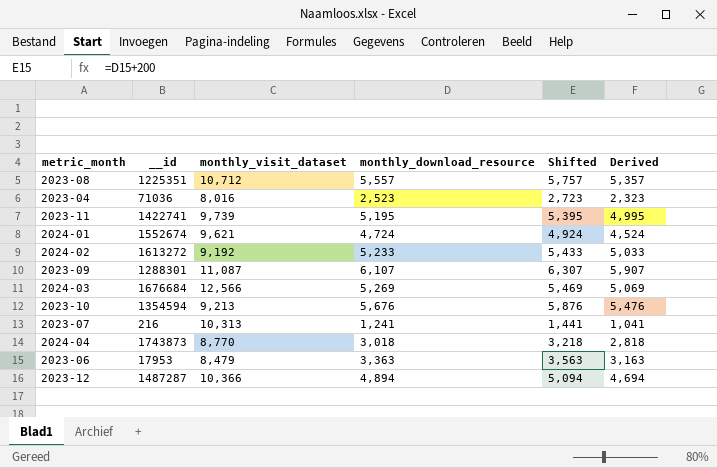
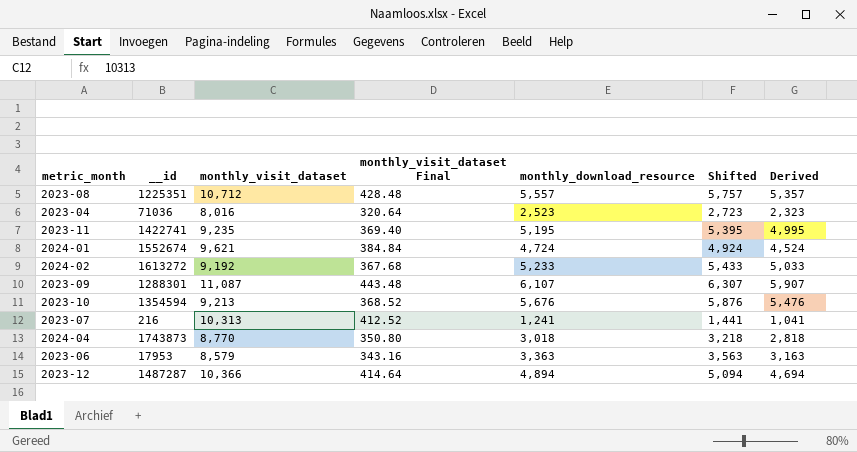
column monthly_visit_dataset Final | formula: none -> [monthly_visit_dataset] * 0.04
row 2024-03: 1676684 | 12,566 | 5,269 | 5,469 | 5,069 -> none
2023-11 | monthly_visit_dataset: 9,739 -> 9,235
2023-06 | monthly_visit_dataset: 8,479 -> 8,579

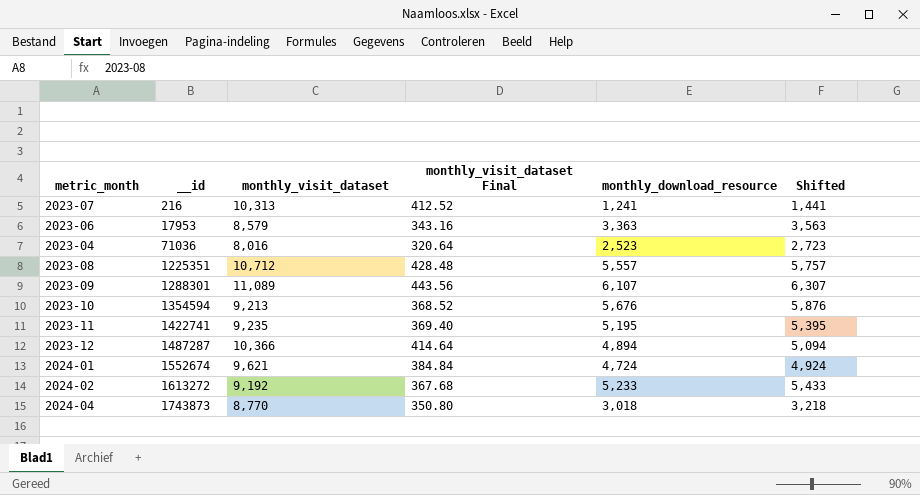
row order: none -> __id ascending
column Derived | formula: [monthly_download_resource] - 200 -> none
2023-09 | monthly_visit_dataset: 11,087 -> 11,089
2023-09 | monthly_visit_dataset Final: 443.48 -> 443.56

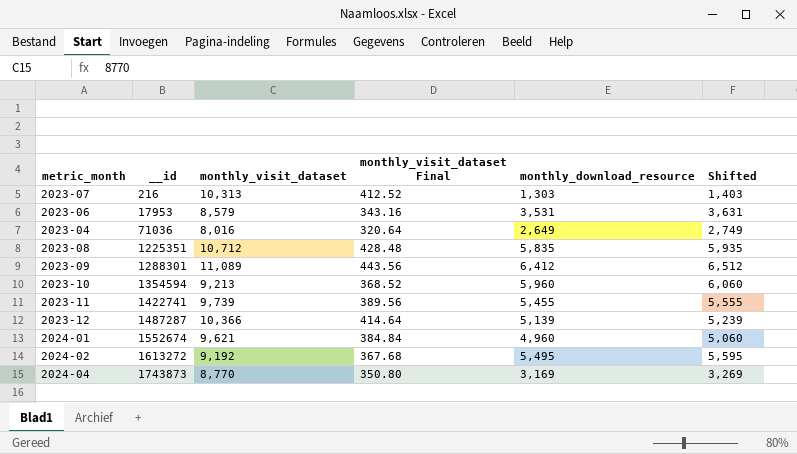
column Shifted | formula: [monthly_download_resource] + 200 -> [monthly_download_resource] + 100
2023-07 | monthly_download_resource: 1,241 -> 1,303
2023-06 | monthly_download_resource: 3,363 -> 3,531
2023-04 | monthly_download_resource: 2,523 -> 2,649
2023-08 | monthly_download_resource: 5,557 -> 5,835
2023-09 | monthly_download_resource: 6,107 -> 6,412
2023-10 | monthly_download_resource: 5,676 -> 5,960
2023-11 | monthly_visit_dataset: 9,235 -> 9,739
2023-11 | monthly_visit_dataset Final: 369.40 -> 389.56
2023-11 | monthly_download_resource: 5,195 -> 5,455
2023-12 | monthly_download_resource: 4,894 -> 5,139
2024-01 | monthly_download_resource: 4,724 -> 4,960
2024-02 | monthly_download_resource: 5,233 -> 5,495
2024-04 | monthly_download_resource: 3,018 -> 3,169

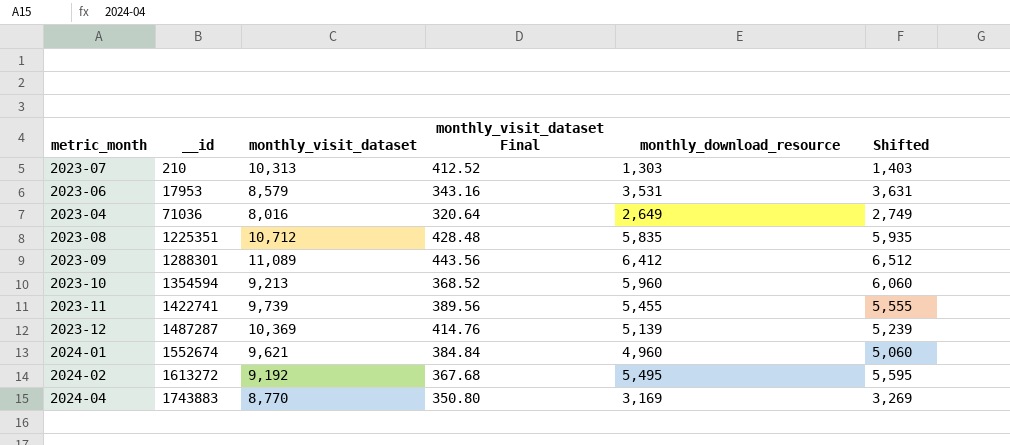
2023-07 | __id: 216 -> 210
2023-12 | monthly_visit_dataset: 10,366 -> 10,369
2023-12 | monthly_visit_dataset Final: 414.64 -> 414.76
2024-04 | __id: 1743873 -> 1743883

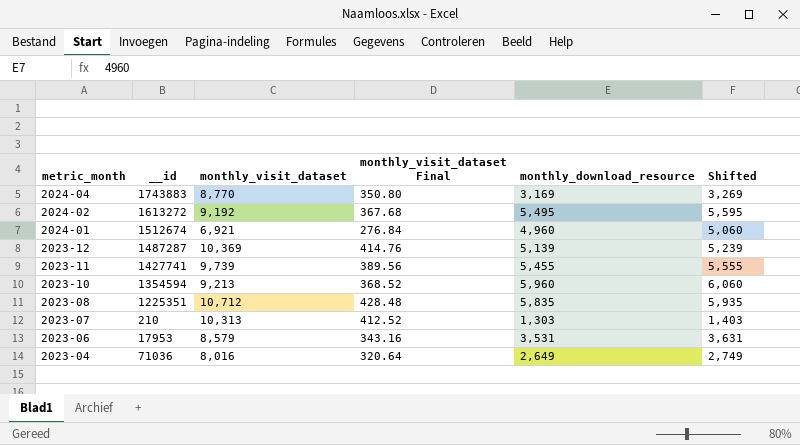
row order: __id ascending -> metric_month descending
row 2023-09: 1288301 | 11,089 | 443.56 | 6,412 | 6,512 -> none
2024-01 | __id: 1552674 -> 1512674
2024-01 | monthly_visit_dataset: 9,621 -> 6,921
2024-01 | monthly_visit_dataset Final: 384.84 -> 276.84
2023-11 | __id: 1422741 -> 1427741

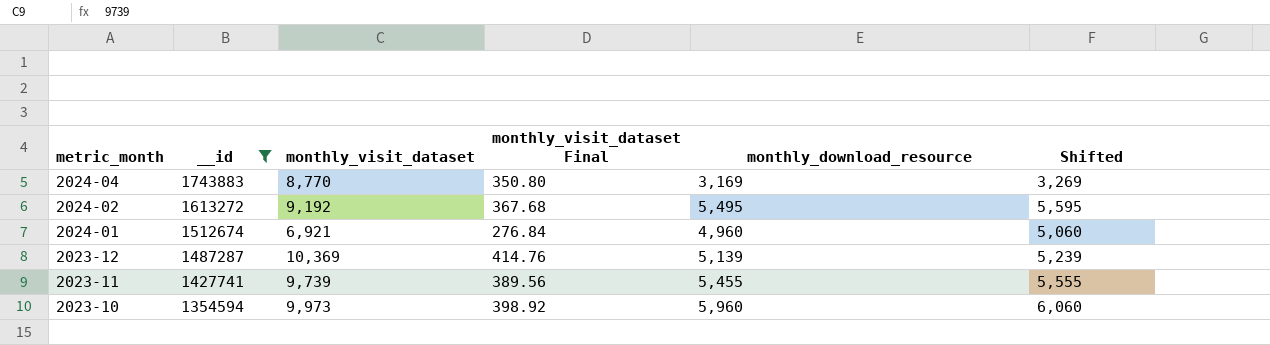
filter: none -> __id >= 1354594
2023-10 | monthly_visit_dataset: 9,213 -> 9,973
2023-10 | monthly_visit_dataset Final: 368.52 -> 398.92

